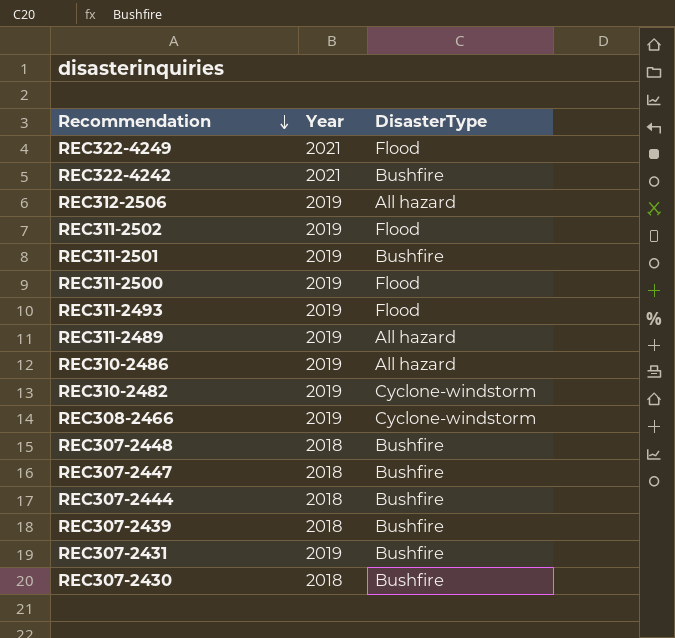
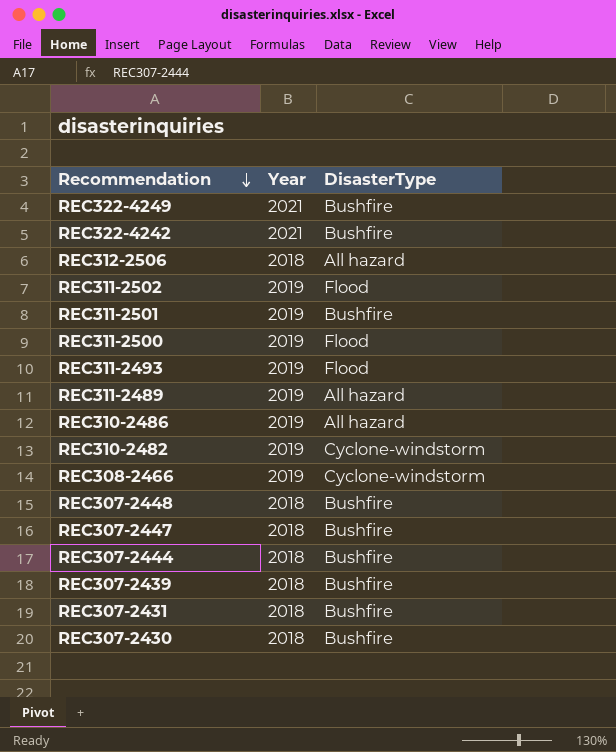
REC322-4249 | DisasterType: Flood -> Bushfire
REC312-2506 | Year: 2019 -> 2018
REC307-2431 | Year: 2019 -> 2018

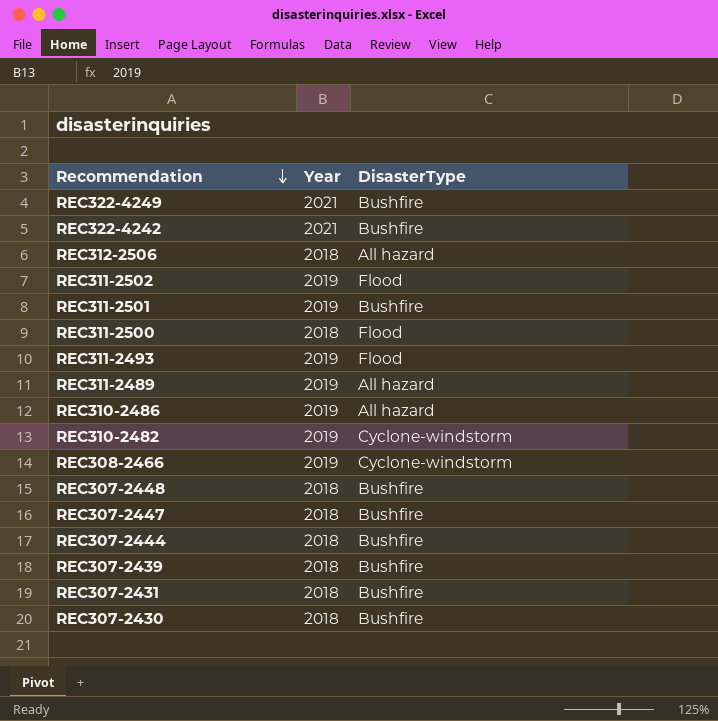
REC311-2500 | Year: 2019 -> 2018

